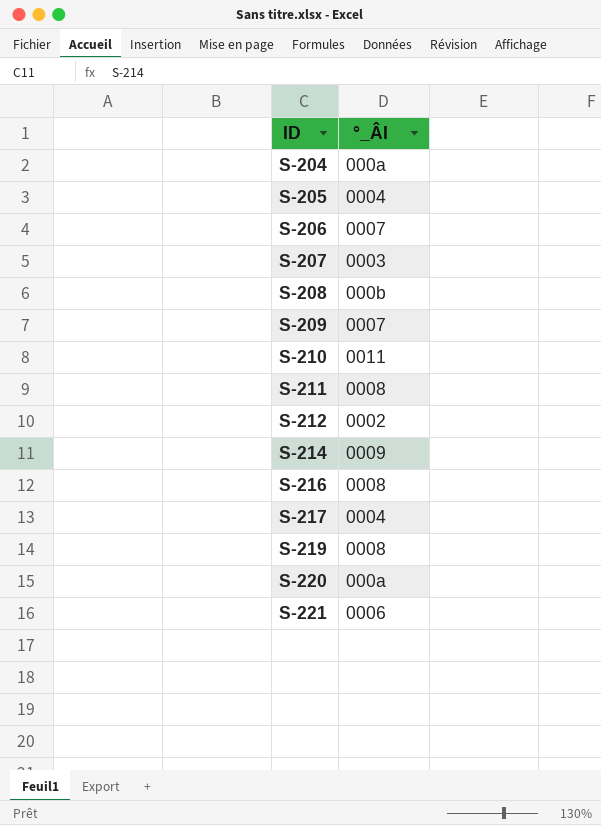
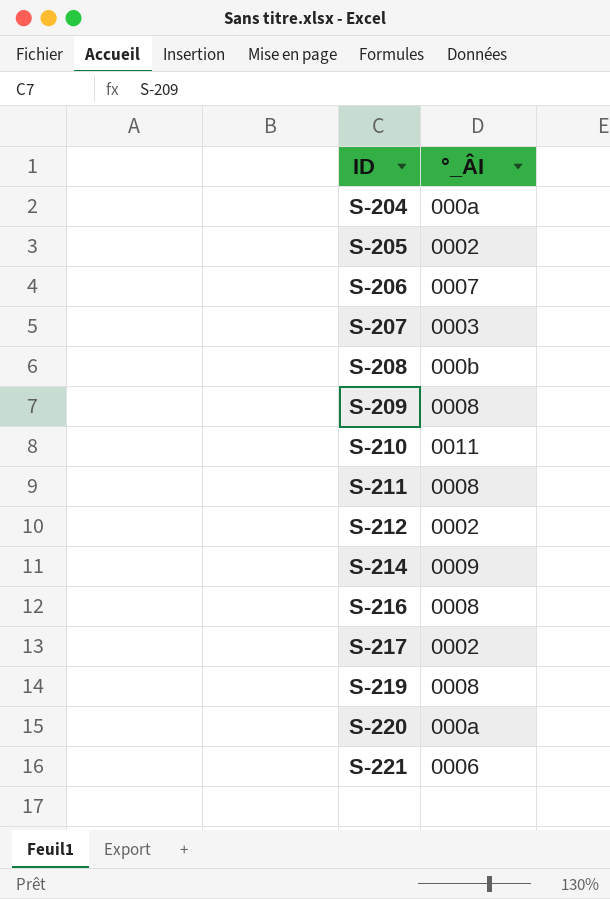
S-205 | °_ÂI: 0004 -> 0002
S-209 | °_ÂI: 0007 -> 0008
S-217 | °_ÂI: 0004 -> 0002

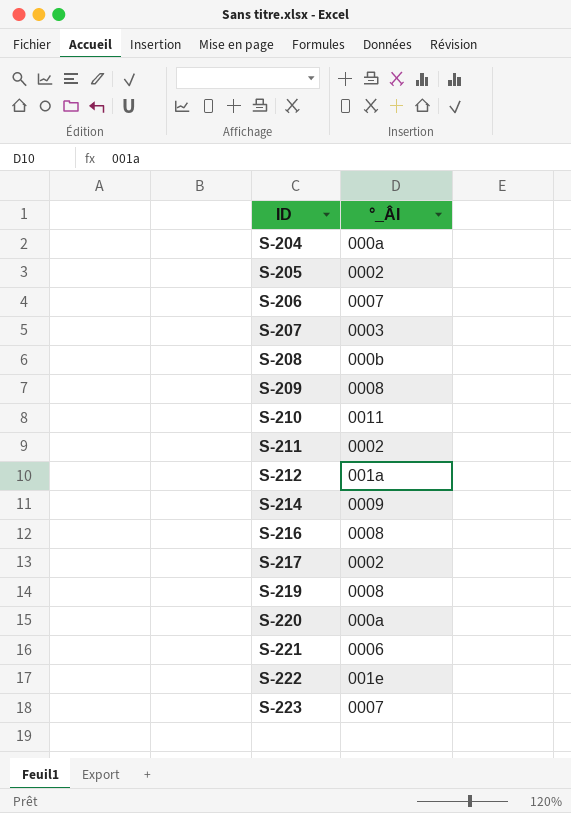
S-211 | °_ÂI: 0008 -> 0002
S-212 | °_ÂI: 0002 -> 001a
row S-222: none -> 001e
row S-223: none -> 0007

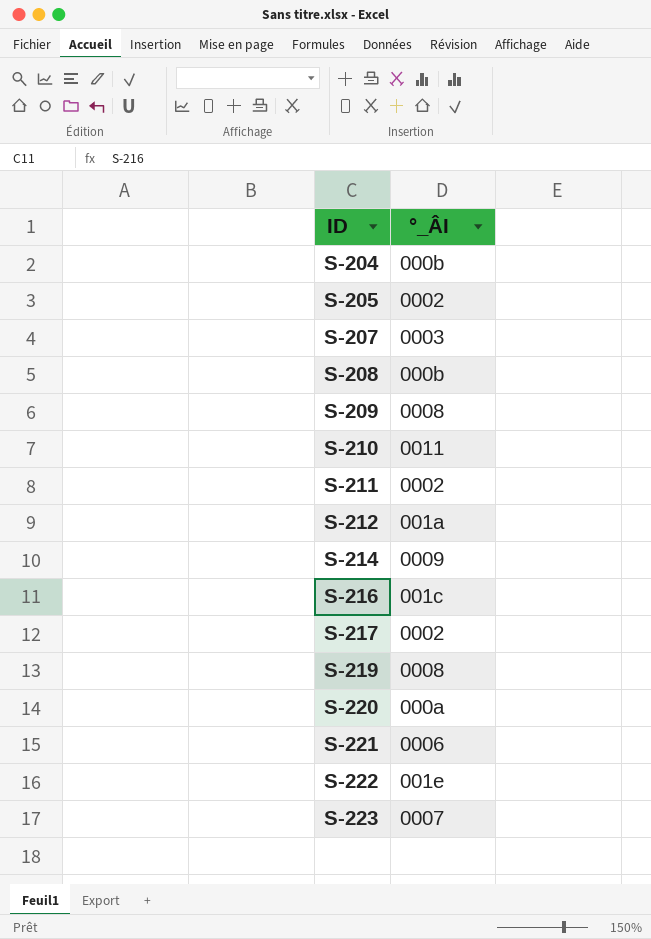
row S-206: 0007 -> none
S-204 | °_ÂI: 000a -> 000b
S-216 | °_ÂI: 0008 -> 001c

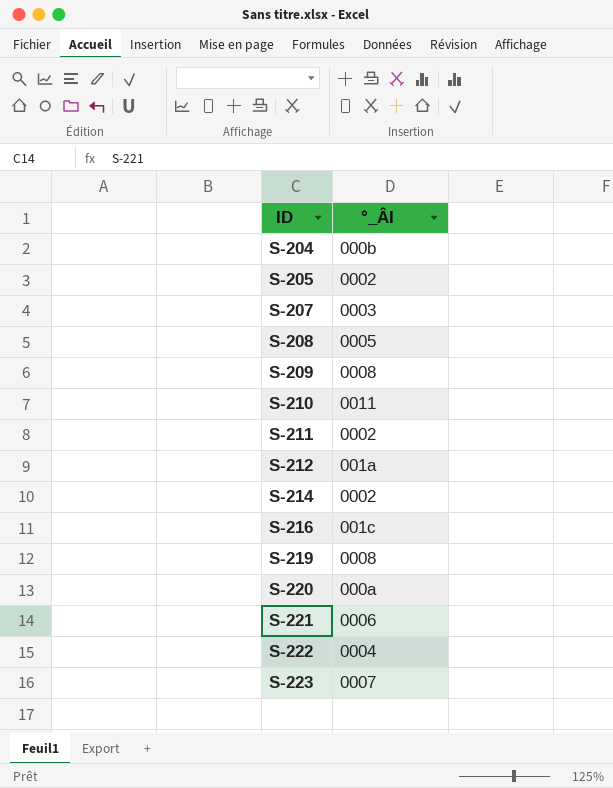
row S-217: 0002 -> none
S-208 | °_ÂI: 000b -> 0005
S-214 | °_ÂI: 0009 -> 0002
S-222 | °_ÂI: 001e -> 0004

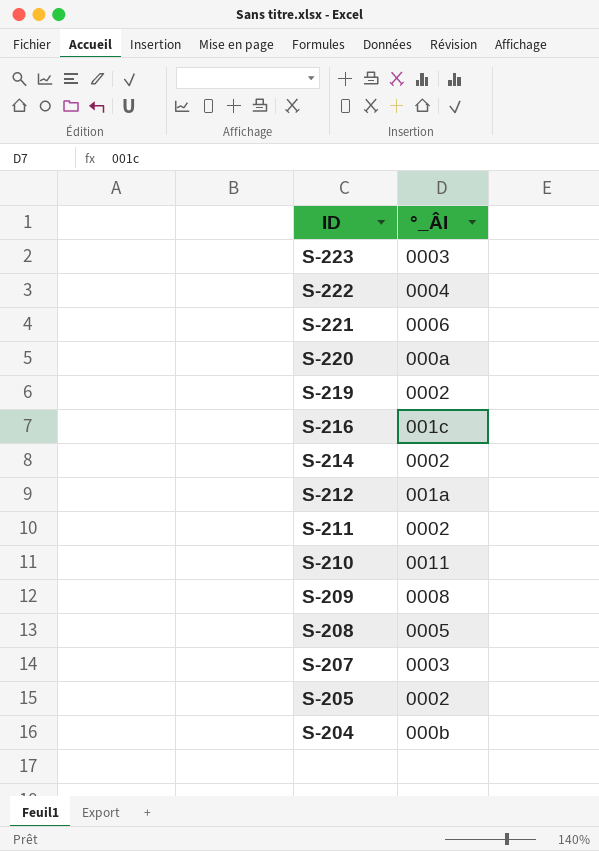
row order: ID ascending -> ID descending
S-223 | °_ÂI: 0007 -> 0003
S-219 | °_ÂI: 0008 -> 0002

